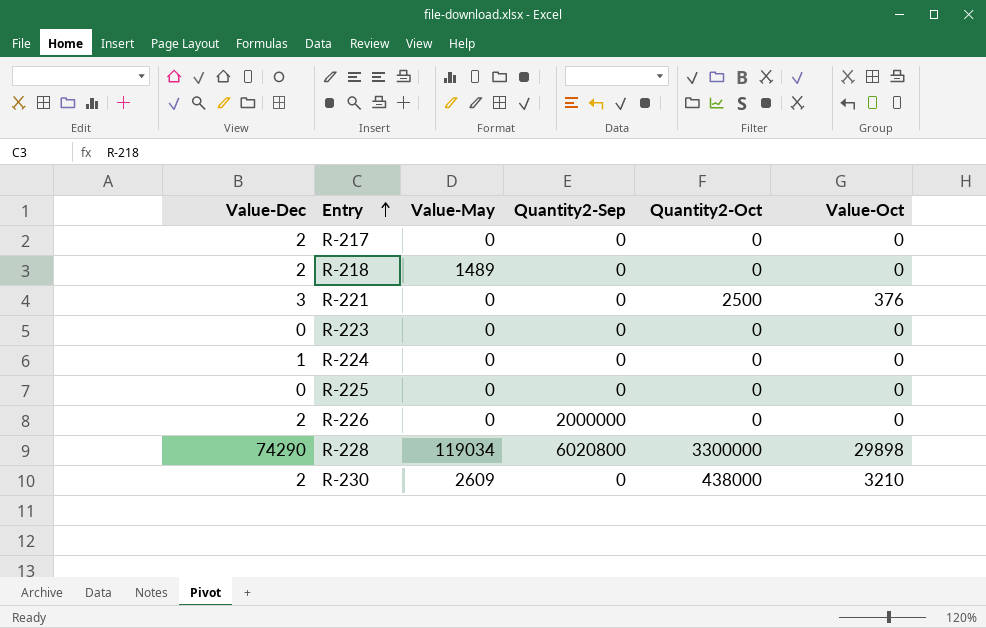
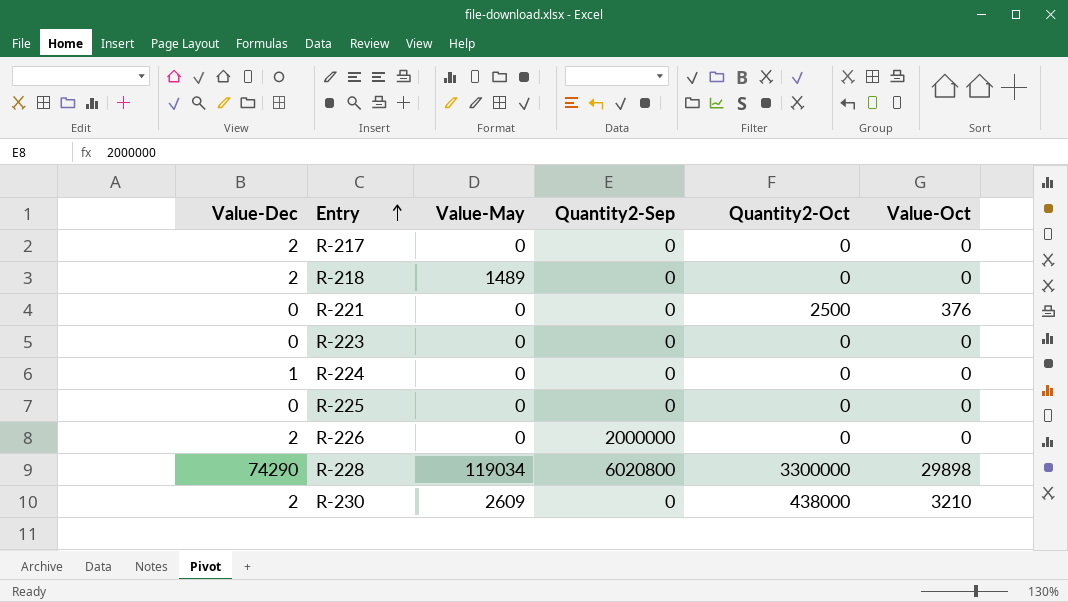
R-221 | Value-Dec: 3 -> 0

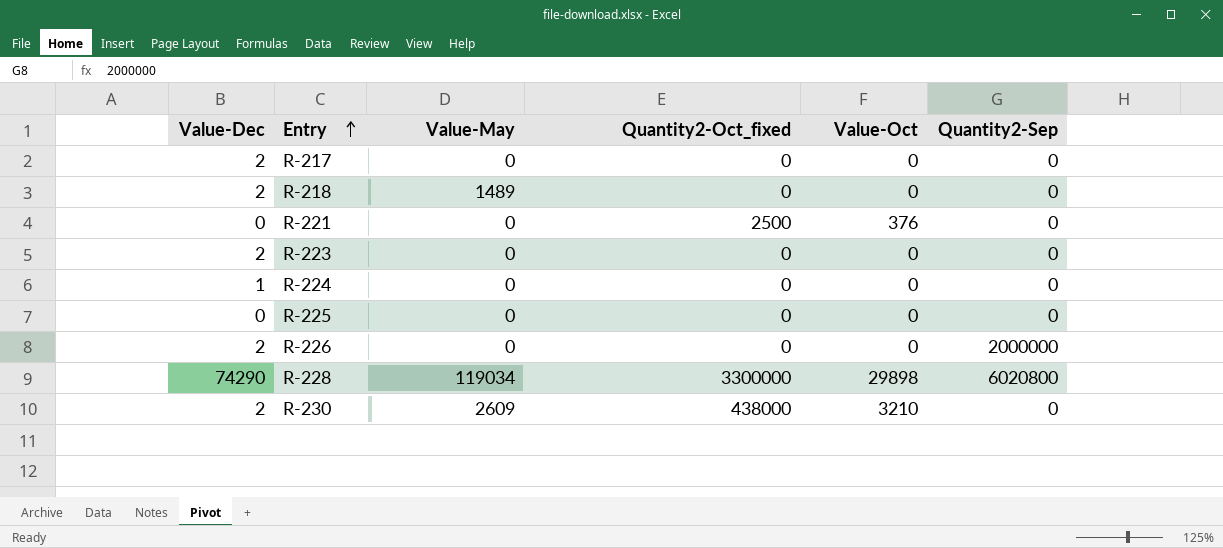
column name: Quantity2-Oct -> Quantity2-Oct_fixed
column Quantity2-Sep | position: 4 -> 6
R-223 | Value-Dec: 0 -> 2

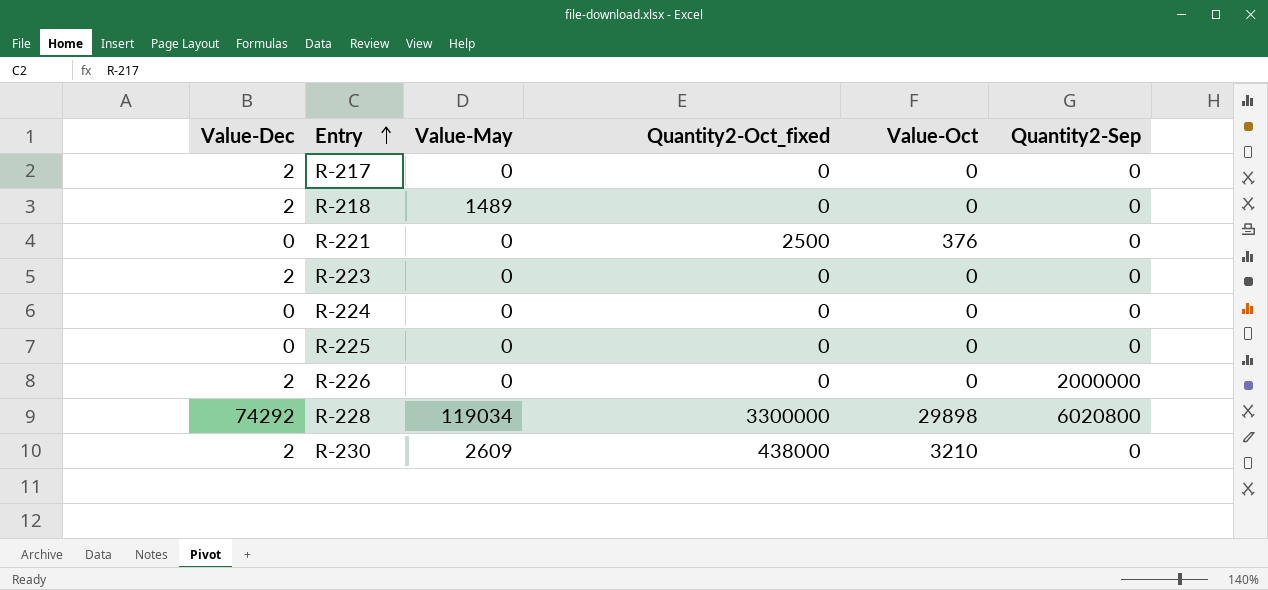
R-224 | Value-Dec: 1 -> 0
R-228 | Value-Dec: 74290 -> 74292

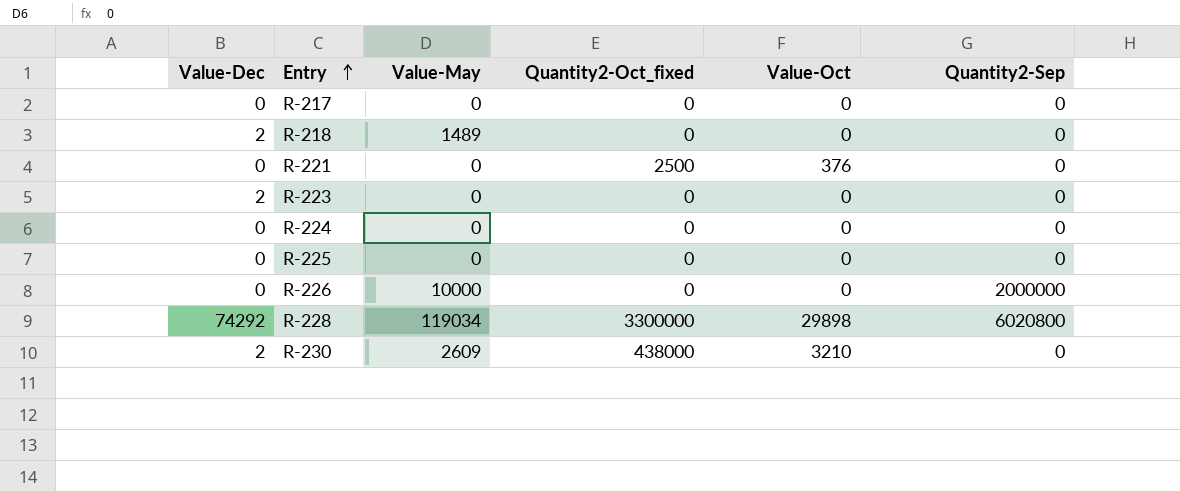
R-217 | Value-Dec: 2 -> 0
R-226 | Value-Dec: 2 -> 0
R-226 | Value-May: 0 -> 10000

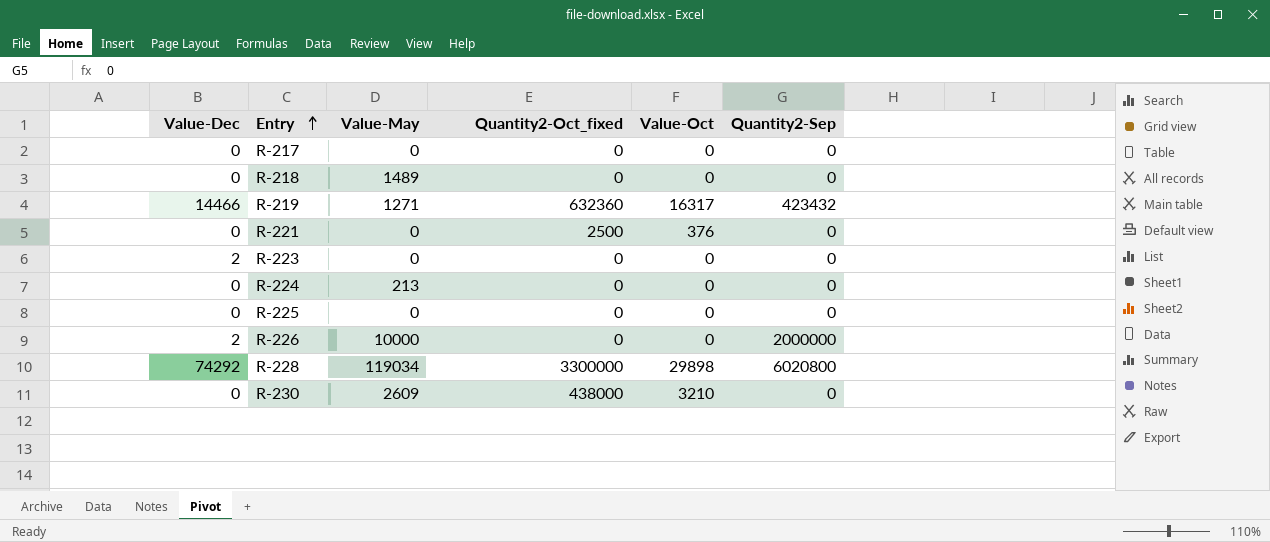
R-218 | Value-Dec: 2 -> 0
row R-219: none -> 14466 | 1271 | 632360 | 16317 | 423432
R-224 | Value-May: 0 -> 213
R-226 | Value-Dec: 0 -> 2
R-230 | Value-Dec: 2 -> 0

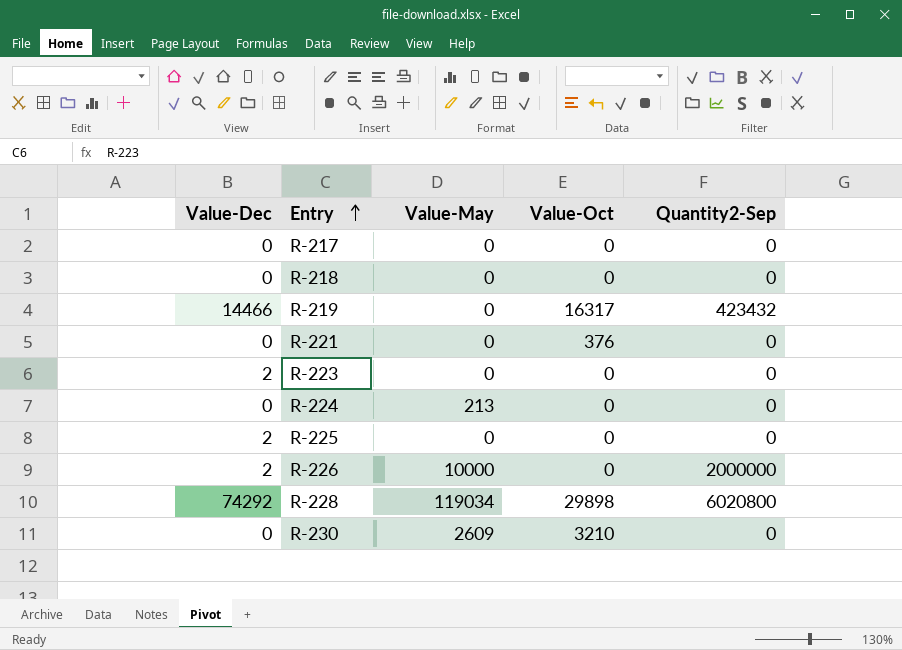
column Quantity2-Oct_fixed | position: 4 -> none
R-218 | Value-May: 1489 -> 0
R-219 | Value-May: 1271 -> 0
R-225 | Value-Dec: 0 -> 2

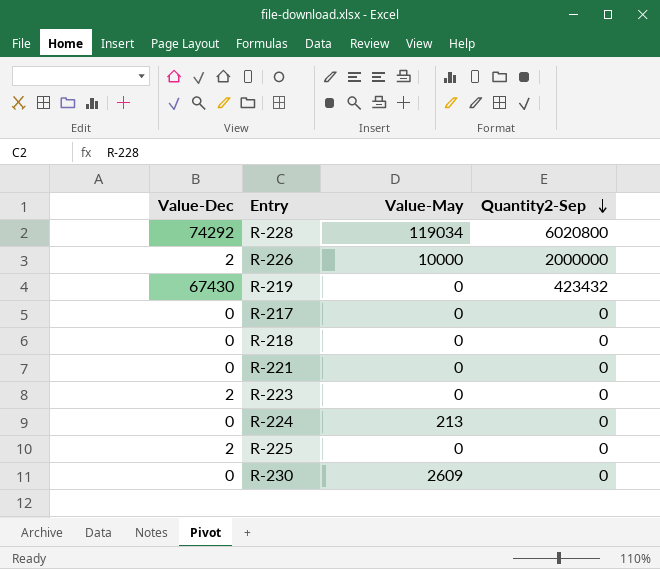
row order: Entry ascending -> Quantity2-Sep descending
column Value-Oct | position: 4 -> none
R-219 | Value-Dec: 14466 -> 67430

